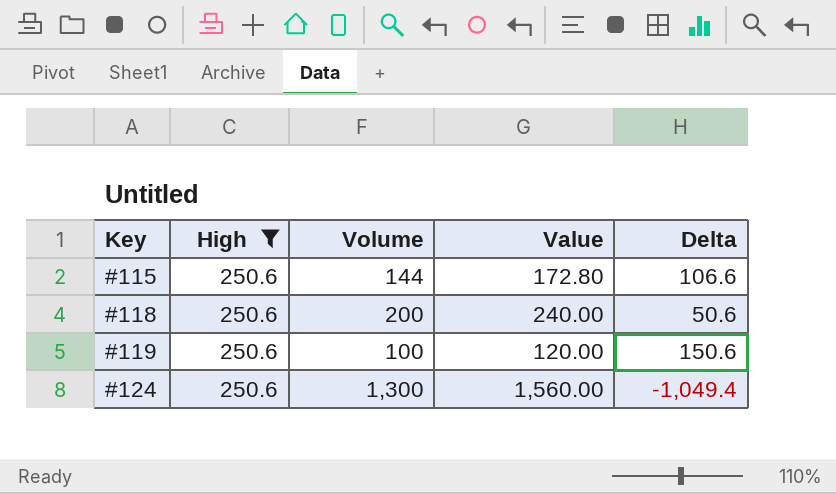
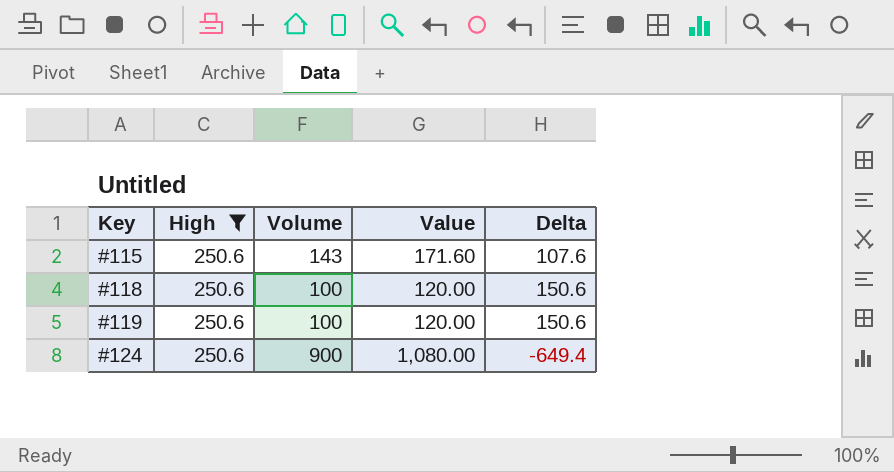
#115 | Volume: 144 -> 143
#115 | Value: 172.80 -> 171.60
#115 | Delta: 106.6 -> 107.6
#118 | Volume: 200 -> 100
#118 | Value: 240.00 -> 120.00
#118 | Delta: 50.6 -> 150.6
#124 | Volume: 1,300 -> 900
#124 | Value: 1,560.00 -> 1,080.00
#124 | Delta: -1,049.4 -> -649.4

